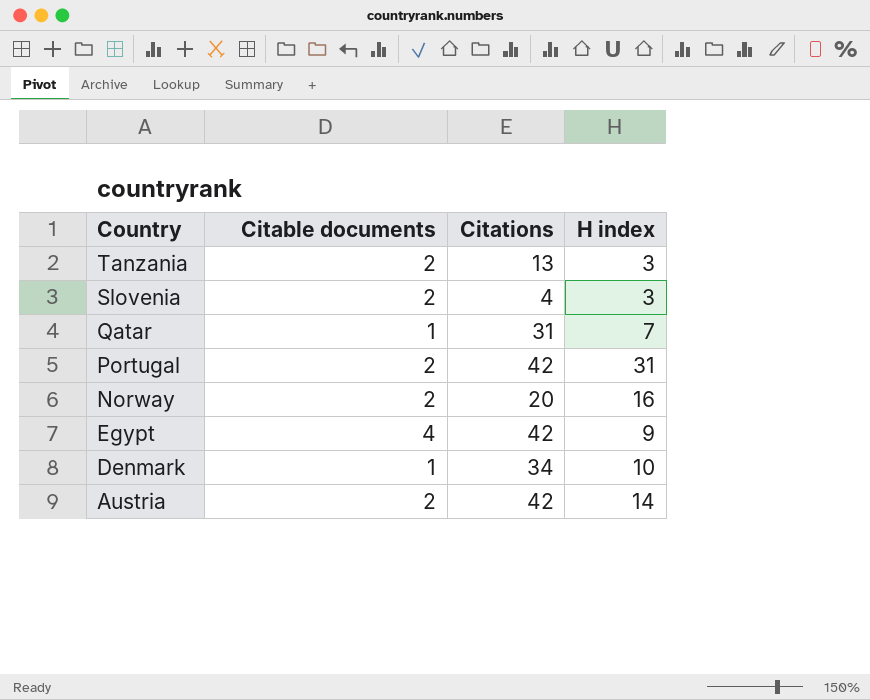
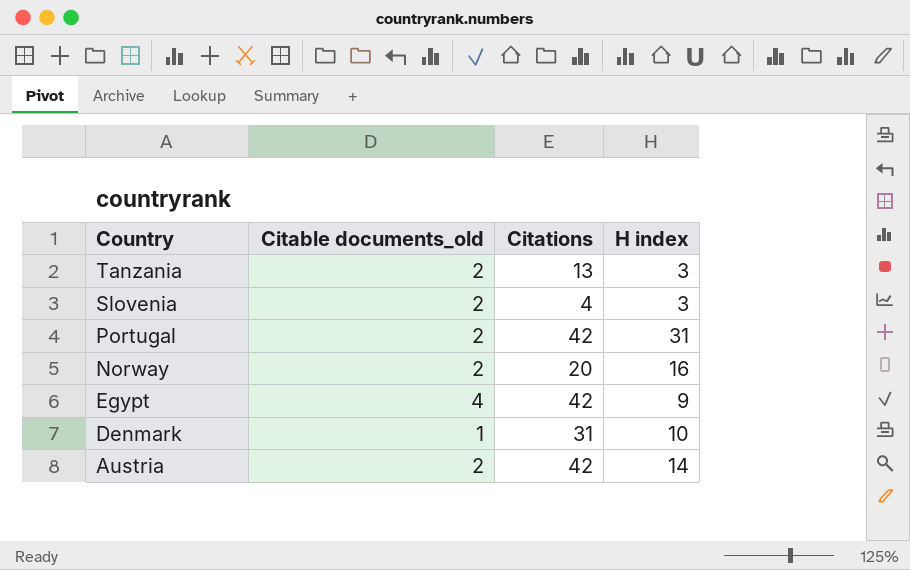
column name: Citable documents -> Citable documents_old
row Qatar: 1 | 31 | 7 -> none
Denmark | Citations: 34 -> 31

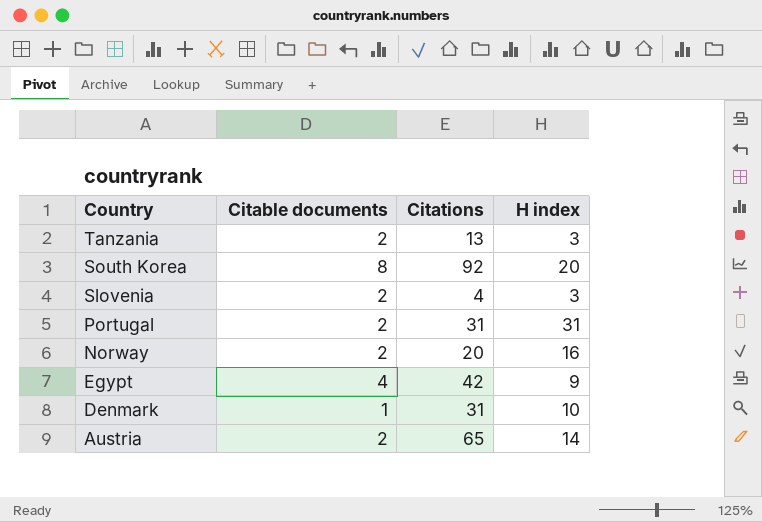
column name: Citable documents_old -> Citable documents
row South Korea: none -> 8 | 92 | 20
Portugal | Citations: 42 -> 31
Austria | Citations: 42 -> 65

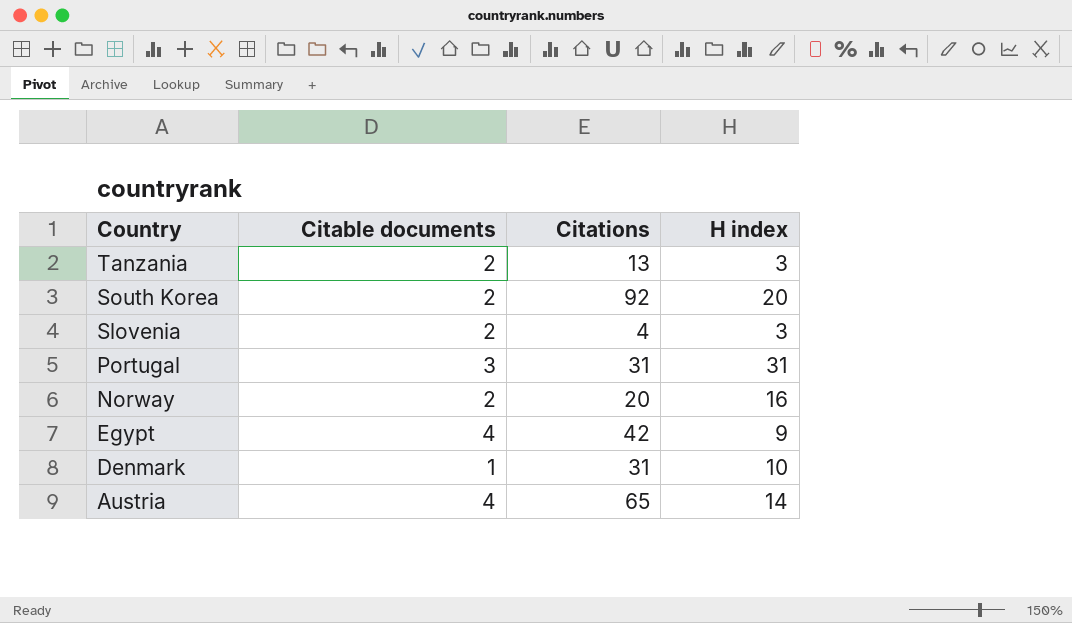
South Korea | Citable documents: 8 -> 2
Portugal | Citable documents: 2 -> 3
Austria | Citable documents: 2 -> 4

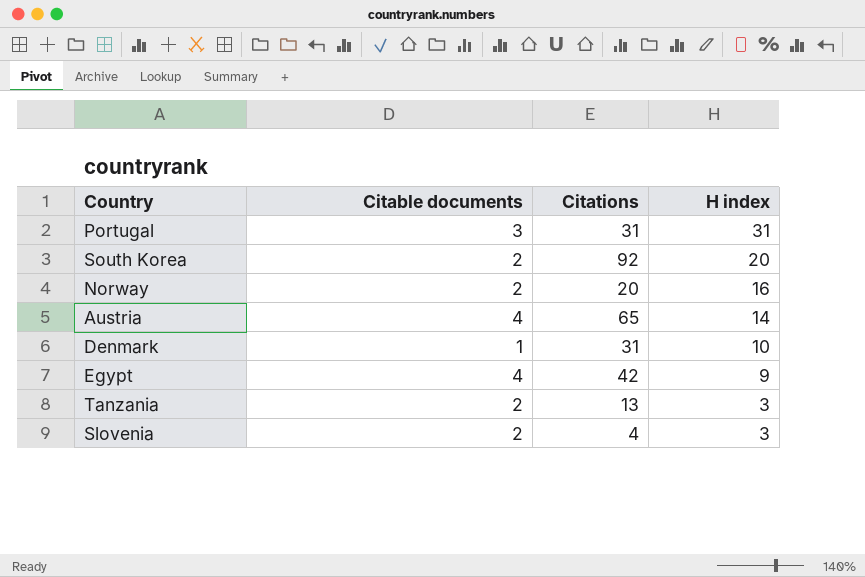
row order: Country descending -> H index descending

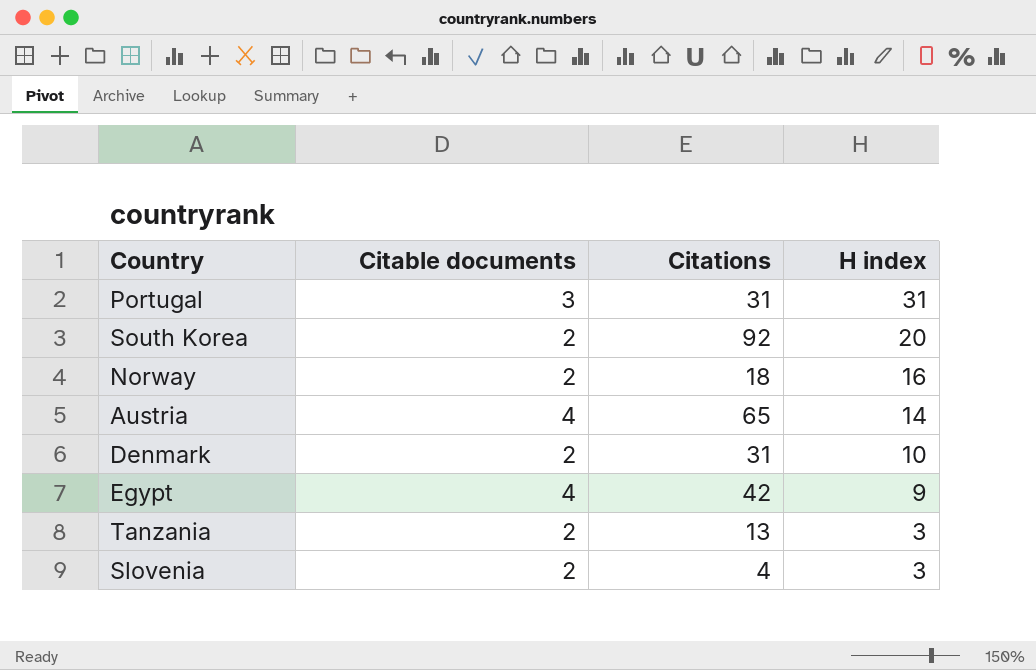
Norway | Citations: 20 -> 18
Denmark | Citable documents: 1 -> 2

